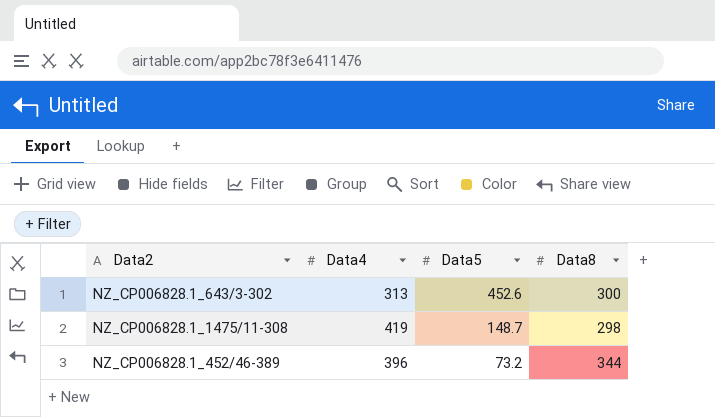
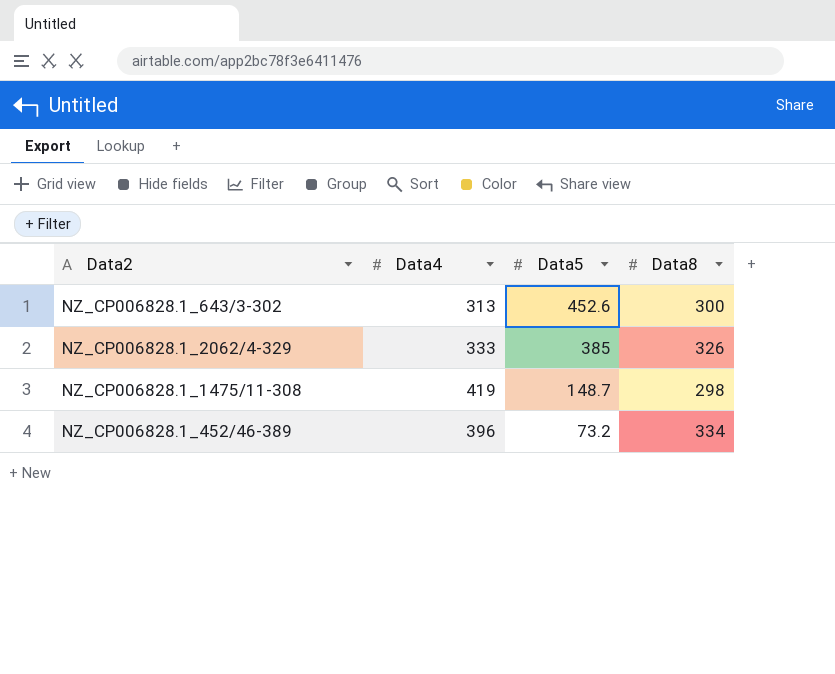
row NZ_CP006828.1_2062/4-329: none -> 333 | 385 | 326
NZ_CP006828.1_452/46-389 | Data8: 344 -> 334

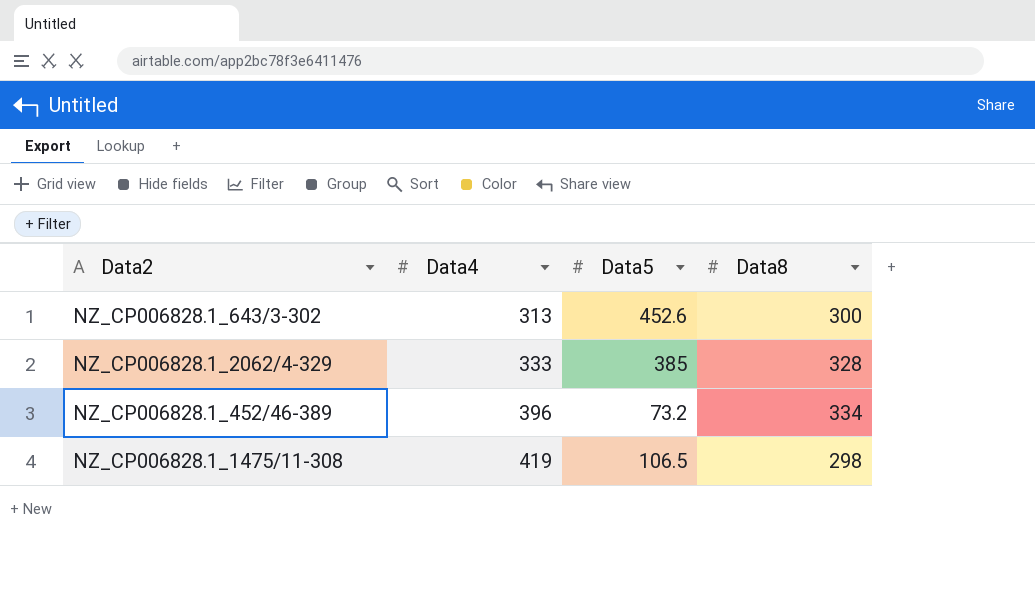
row order: Data5 descending -> Data4 ascending
NZ_CP006828.1_2062/4-329 | Data8: 326 -> 328
NZ_CP006828.1_1475/11-308 | Data5: 148.7 -> 106.5

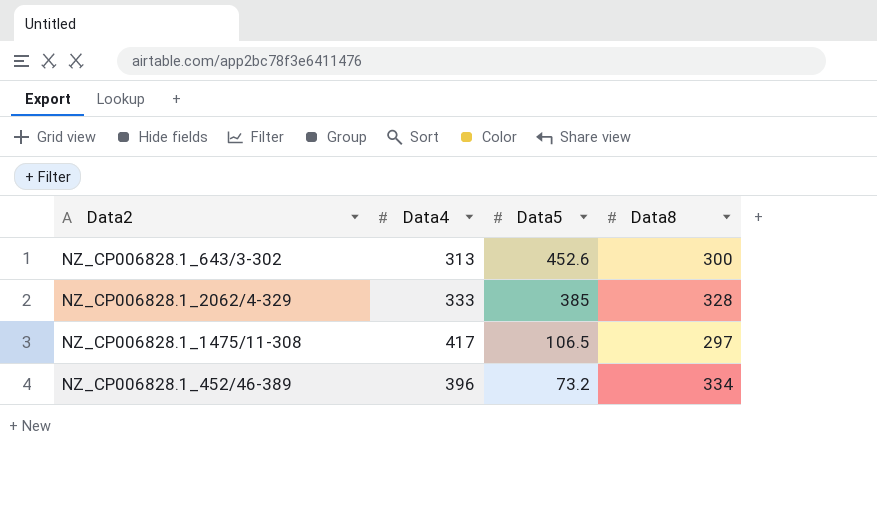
row order: Data4 ascending -> Data5 descending
NZ_CP006828.1_1475/11-308 | Data4: 419 -> 417
NZ_CP006828.1_1475/11-308 | Data8: 298 -> 297

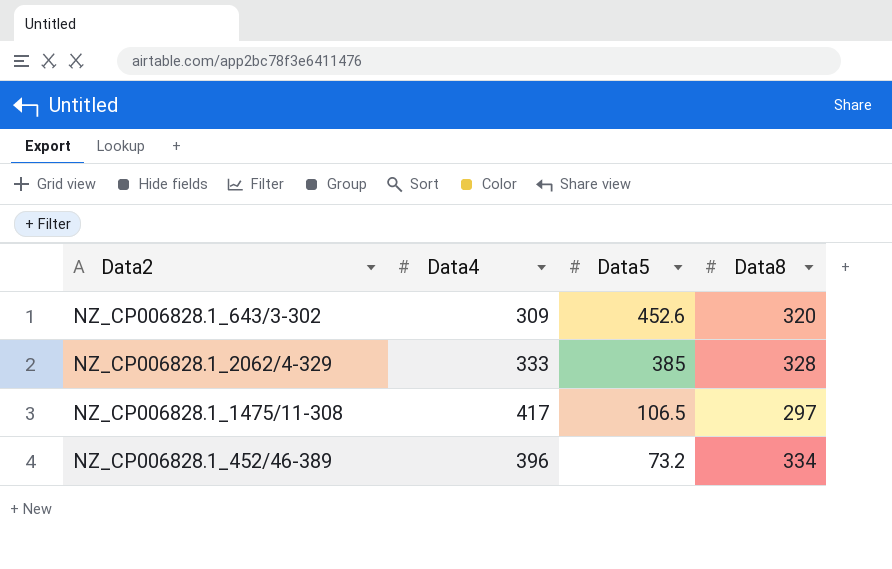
NZ_CP006828.1_643/3-302 | Data4: 313 -> 309
NZ_CP006828.1_643/3-302 | Data8: 300 -> 320

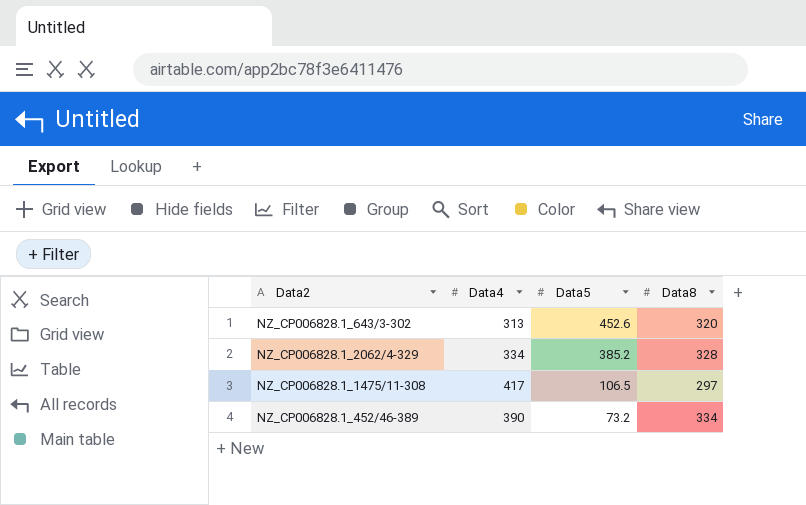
NZ_CP006828.1_643/3-302 | Data4: 309 -> 313
NZ_CP006828.1_2062/4-329 | Data4: 333 -> 334
NZ_CP006828.1_2062/4-329 | Data5: 385 -> 385.2
NZ_CP006828.1_452/46-389 | Data4: 396 -> 390

